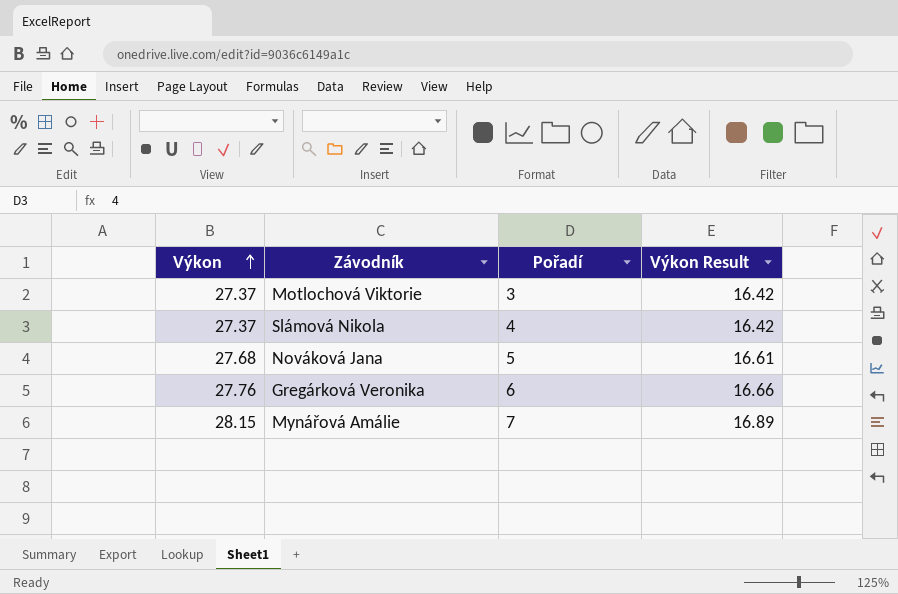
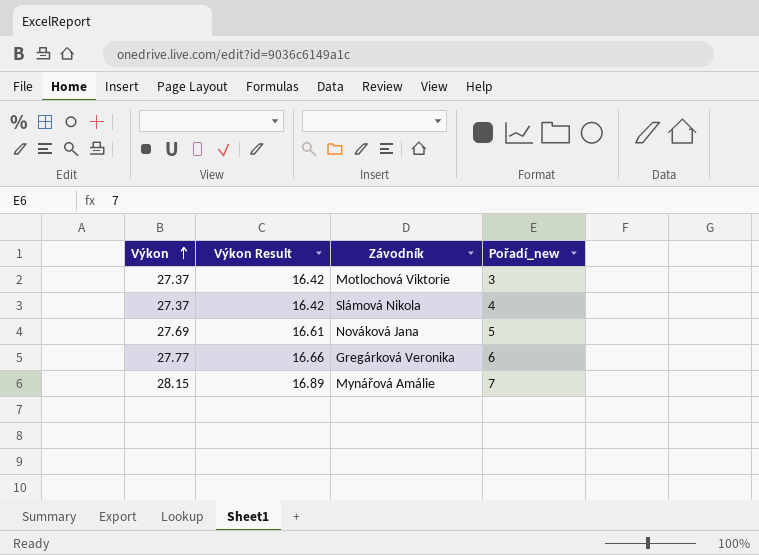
column Výkon Result | position: 4 -> 2
column name: Pořadí -> Pořadí_new
Nováková Jana | Výkon: 27.68 -> 27.69
Gregárková Veronika | Výkon: 27.76 -> 27.77

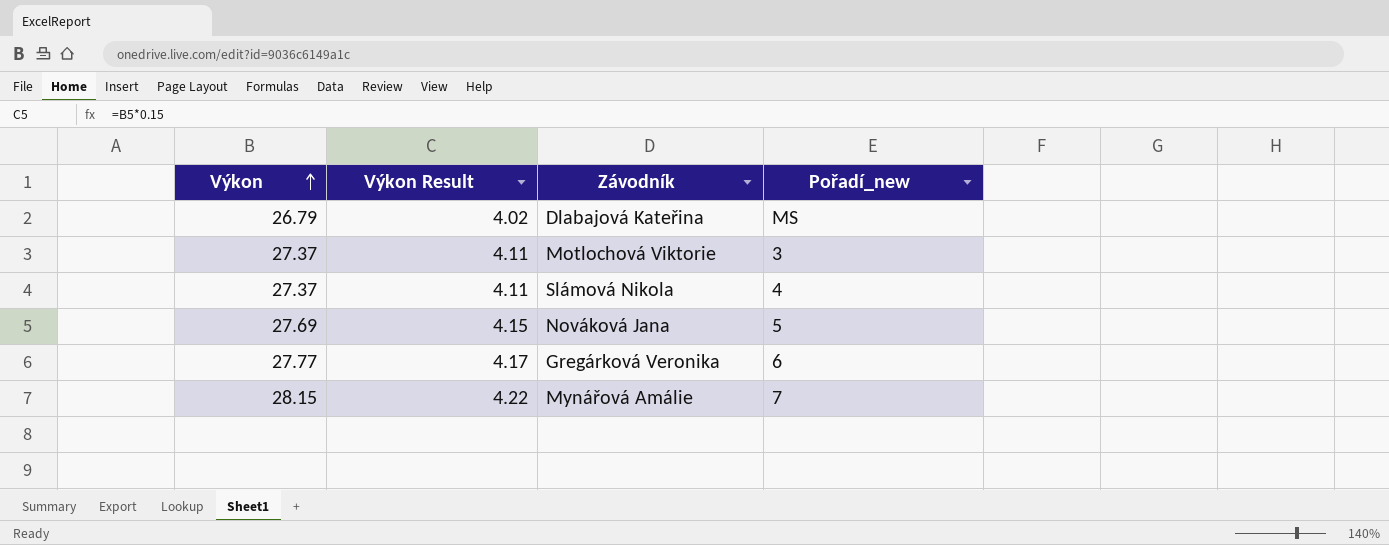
column Výkon Result | formula: [Výkon] * 0.6 -> [Výkon] * 0.15
row Dlabajová Kateřina: none -> 26.79 | 4.02 | MS

